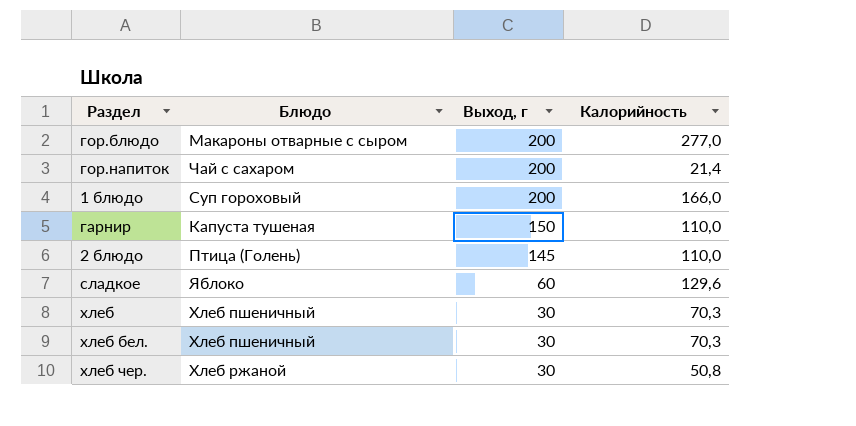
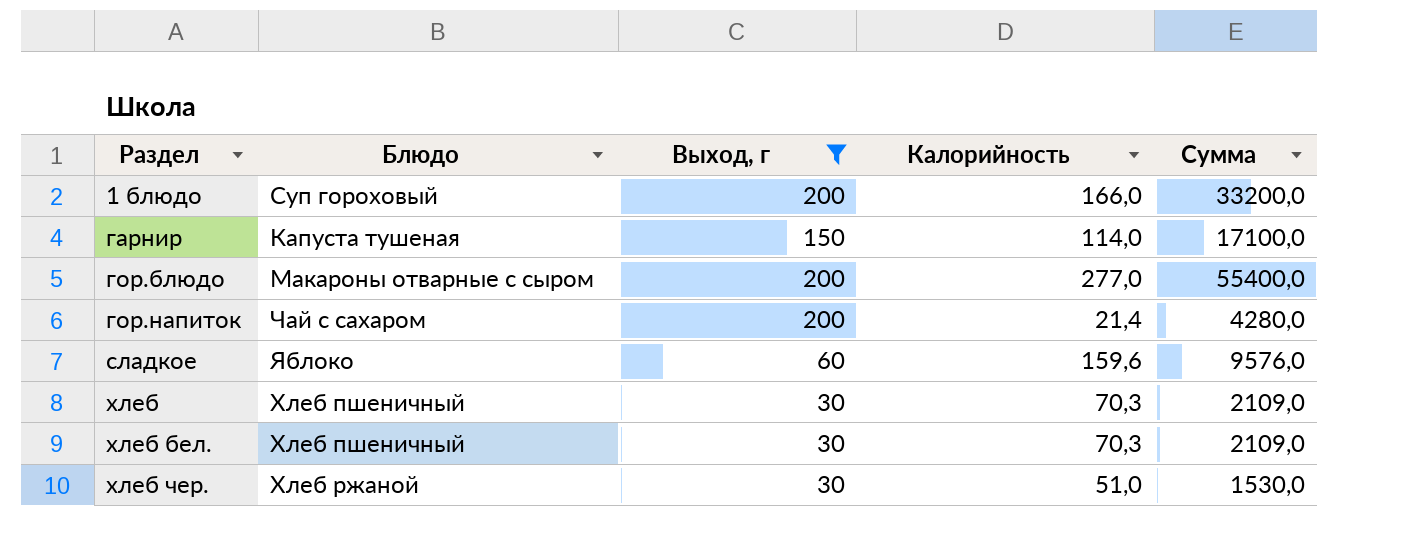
filter: none -> Выход, г != 145
row order: Выход, г descending -> Раздел ascending
column Сумма | formula: none -> [Выход, г] * [Калорийность]
гарнир | Калорийность: 110,0 -> 114,0
сладкое | Калорийность: 129,6 -> 159,6
хлеб чер. | Калорийность: 50,8 -> 51,0

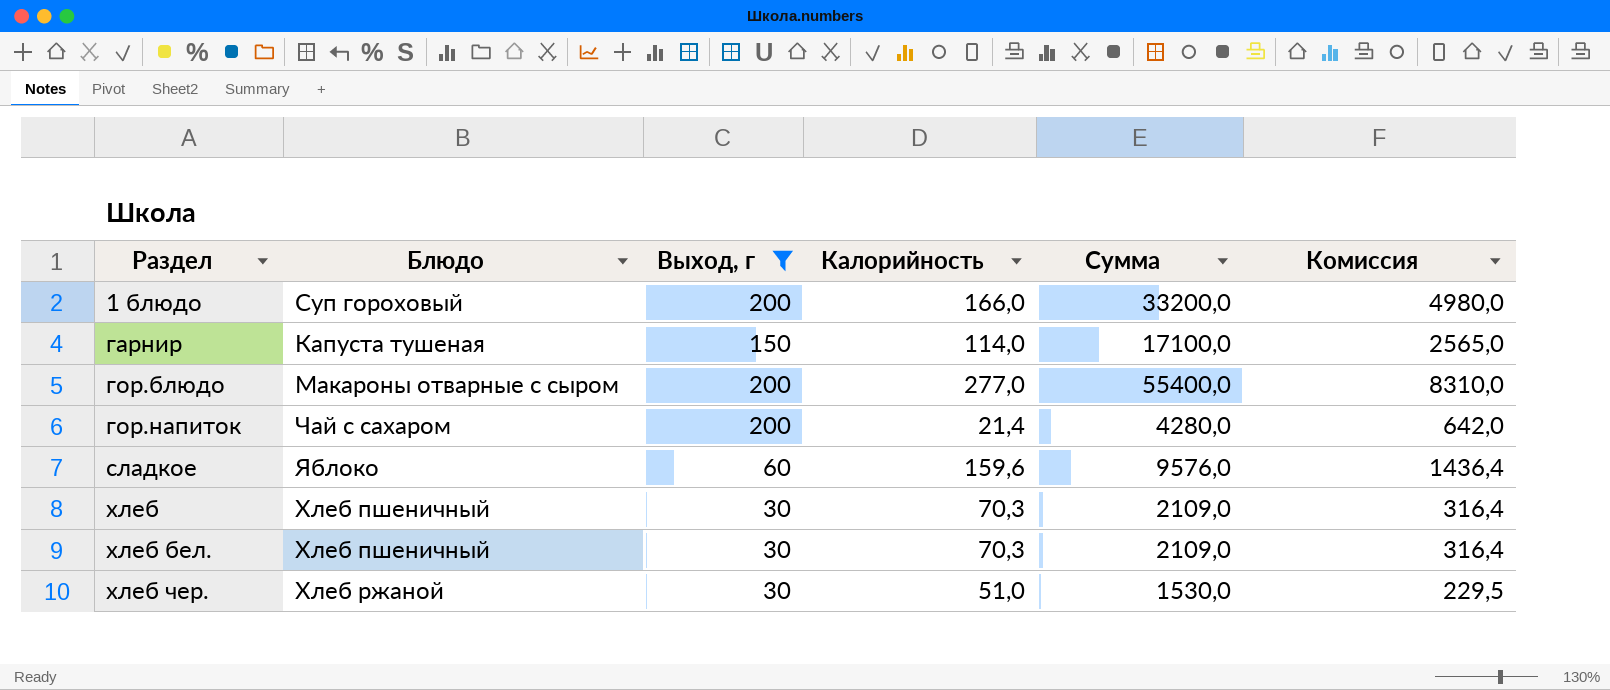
column Комиссия | formula: none -> [Сумма] * 0,15

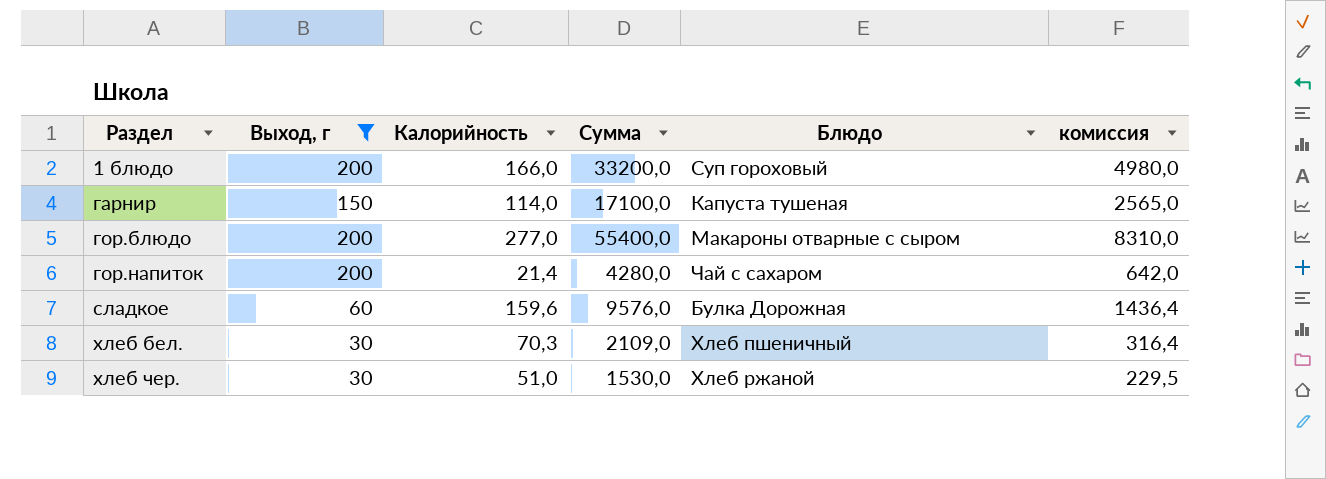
column Блюдо | position: 2 -> 5
column name: Комиссия -> комиссия
row хлеб: Хлеб пшеничный | 30 | 70,3 | 2109,0 | 316,4 -> none
сладкое | Блюдо: Яблоко -> Булка Дорожная

